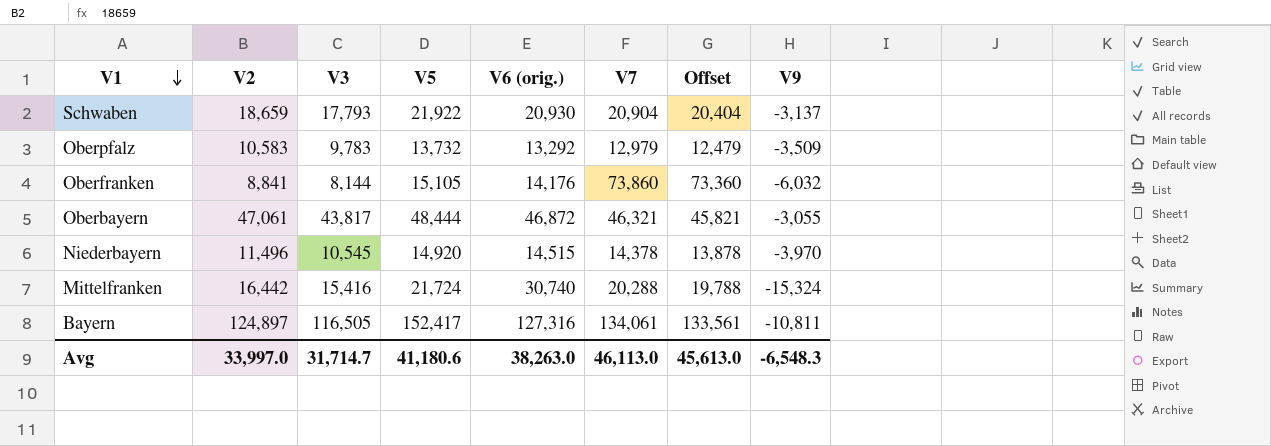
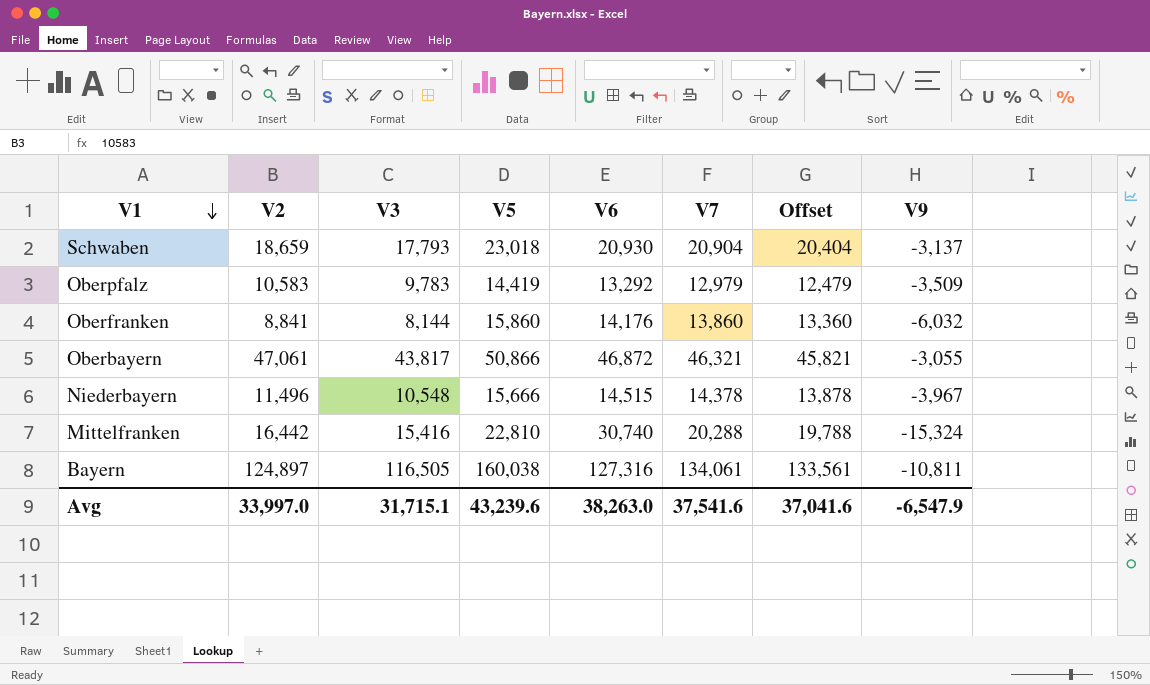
column name: V6 (orig.) -> V6
Schwaben | V5: 21,922 -> 23,018
Oberpfalz | V5: 13,732 -> 14,419
Oberfranken | V5: 15,105 -> 15,860
Oberfranken | V7: 73,860 -> 13,860
Oberfranken | Offset: 73,360 -> 13,360
Oberbayern | V5: 48,444 -> 50,866
Niederbayern | V3: 10,545 -> 10,548
Niederbayern | V5: 14,920 -> 15,666
Niederbayern | V9: -3,970 -> -3,967
Mittelfranken | V5: 21,724 -> 22,810
Bayern | V5: 152,417 -> 160,038
Avg | V3: 31,714.7 -> 31,715.1
Avg | V5: 41,180.6 -> 43,239.6
Avg | V7: 46,113.0 -> 37,541.6
Avg | Offset: 45,613.0 -> 37,041.6
Avg | V9: -6,548.3 -> -6,547.9

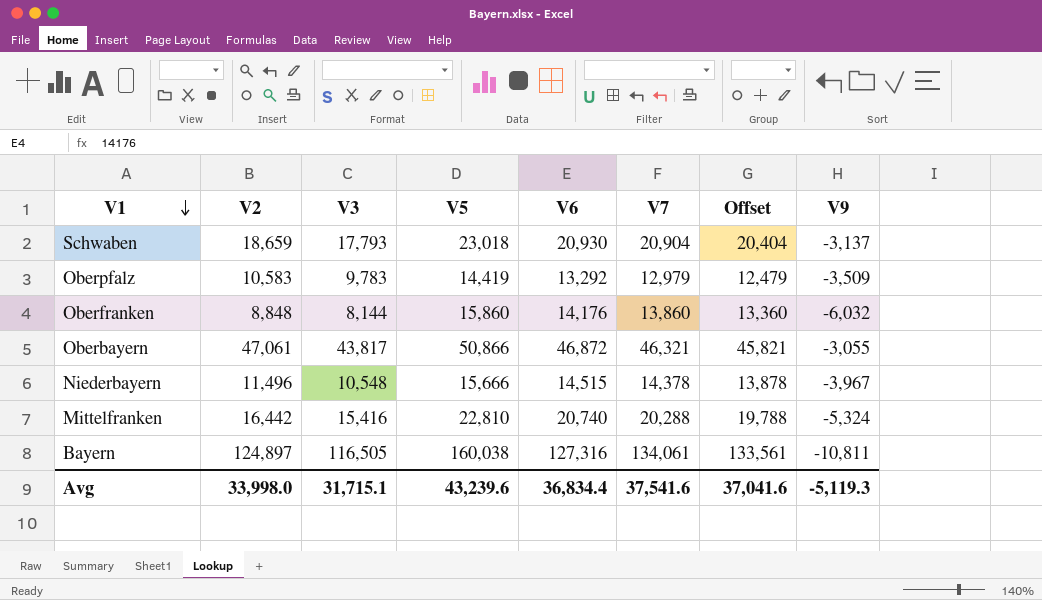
Oberfranken | V2: 8,841 -> 8,848
Mittelfranken | V6: 30,740 -> 20,740
Mittelfranken | V9: -15,324 -> -5,324
Avg | V2: 33,997.0 -> 33,998.0
Avg | V6: 38,263.0 -> 36,834.4
Avg | V9: -6,547.9 -> -5,119.3

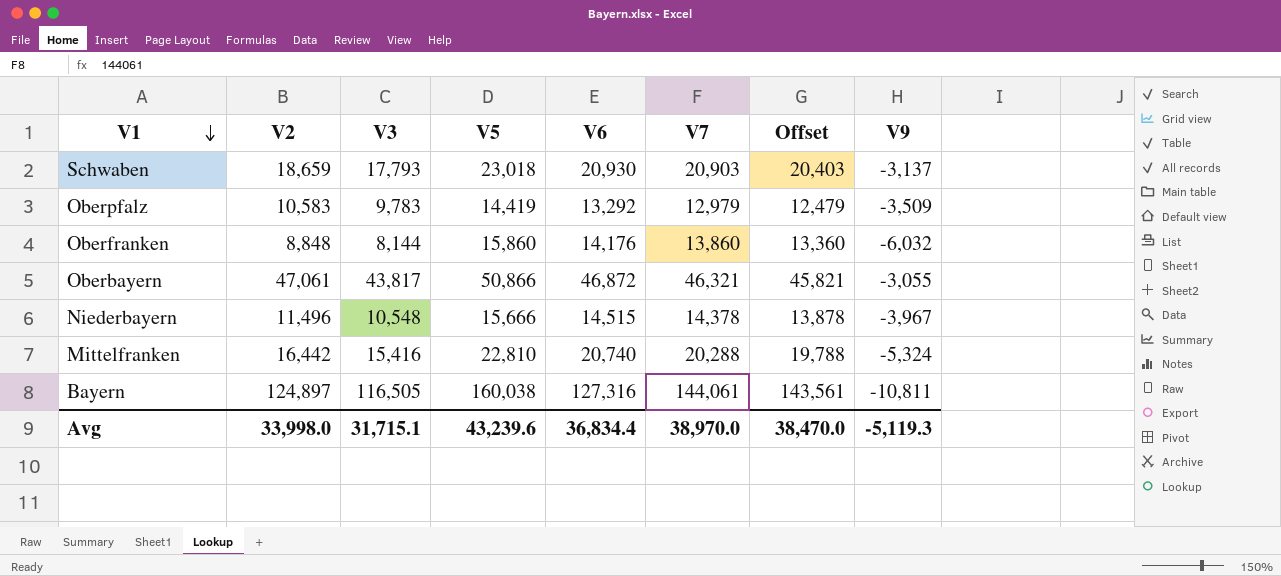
Schwaben | V7: 20,904 -> 20,903
Schwaben | Offset: 20,404 -> 20,403
Bayern | V7: 134,061 -> 144,061
Bayern | Offset: 133,561 -> 143,561
Avg | V7: 37,541.6 -> 38,970.0
Avg | Offset: 37,041.6 -> 38,470.0

